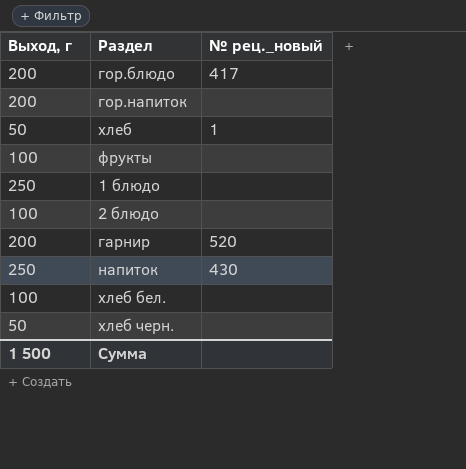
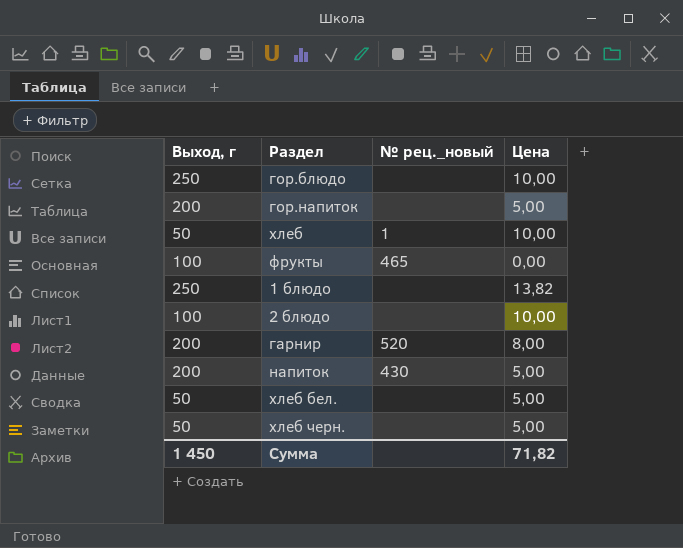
column Цена | position: none -> 4
гор.блюдо | Выход, г: 200 -> 250
гор.блюдо | № рец._новый: 417 -> none
фрукты | № рец._новый: none -> 465
напиток | Выход, г: 250 -> 200
хлеб бел. | Выход, г: 100 -> 50
Сумма | Выход, г: 1 500 -> 1 450

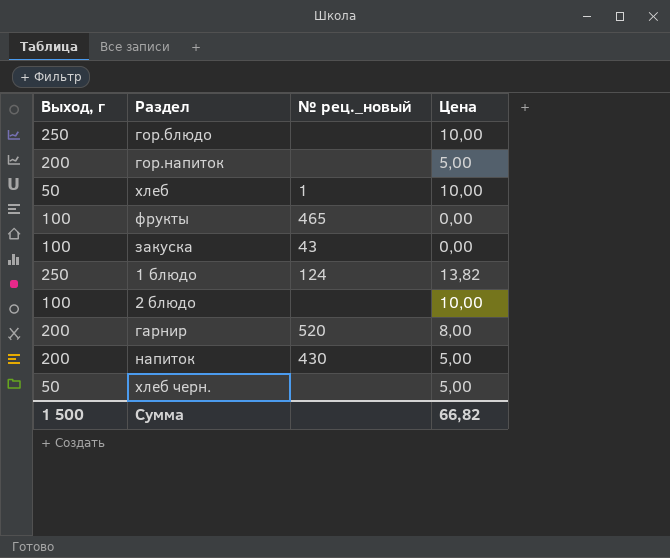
row хлеб бел.: 50 | none | 5,00 -> none
row закуска: none -> 100 | 43 | 0,00
1 блюдо | № рец._новый: none -> 124
Сумма | Выход, г: 1 450 -> 1 500
Сумма | Цена: 71,82 -> 66,82

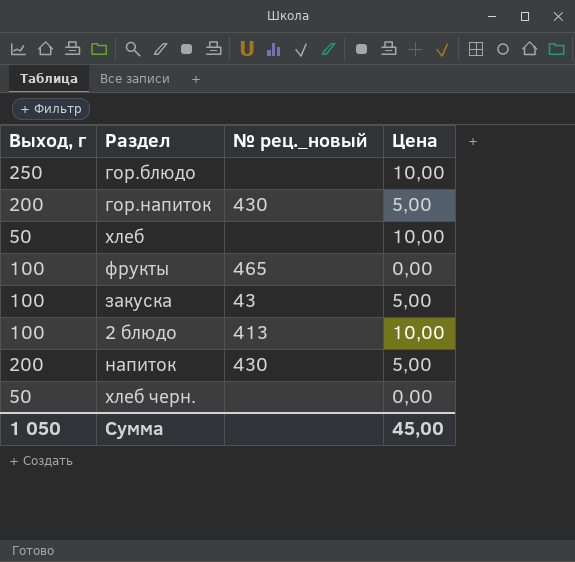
row 1 блюдо: 250 | 124 | 13,82 -> none
row гарнир: 200 | 520 | 8,00 -> none
гор.напиток | № рец._новый: none -> 430
хлеб | № рец._новый: 1 -> none
закуска | Цена: 0,00 -> 5,00
2 блюдо | № рец._новый: none -> 413
хлеб черн. | Цена: 5,00 -> 0,00
Сумма | Выход, г: 1 500 -> 1 050
Сумма | Цена: 66,82 -> 45,00

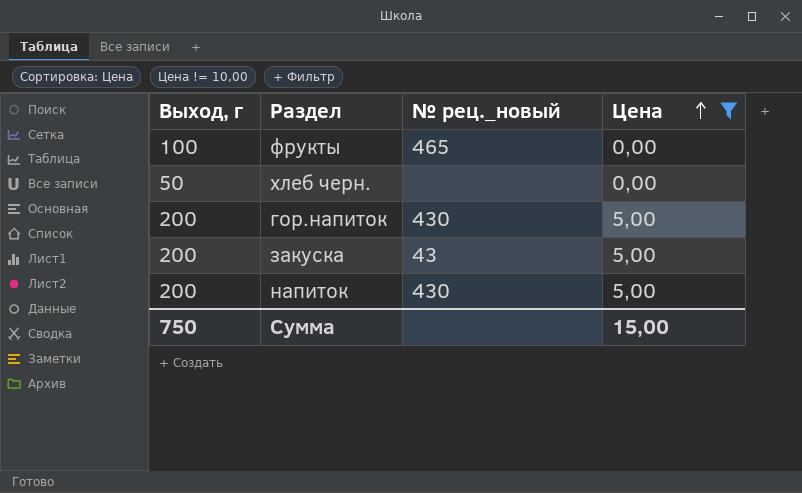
filter: none -> Цена != 10,00
row order: none -> Цена ascending
закуска | Выход, г: 100 -> 200
Сумма | Выход, г: 1 050 -> 750
Сумма | Цена: 45,00 -> 15,00

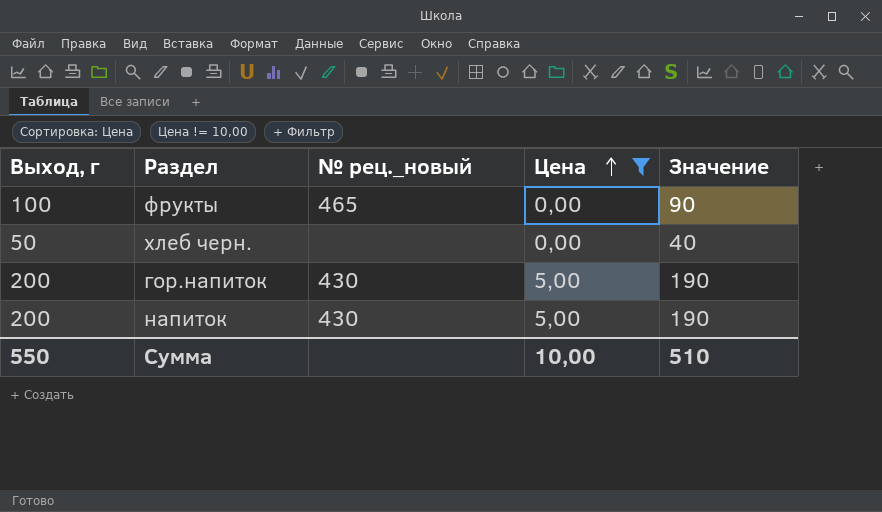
column Значение | formula: none -> [Выход, г] - 10
row закуска: 200 | 43 | 5,00 -> none
Сумма | Выход, г: 750 -> 550
Сумма | Цена: 15,00 -> 10,00

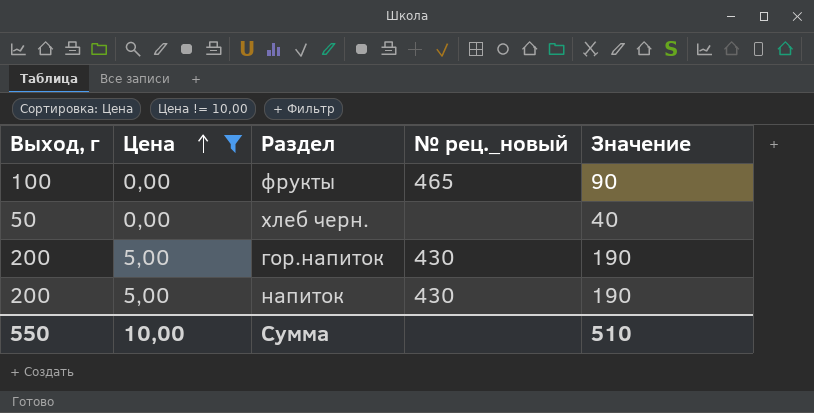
column Цена | position: 4 -> 2

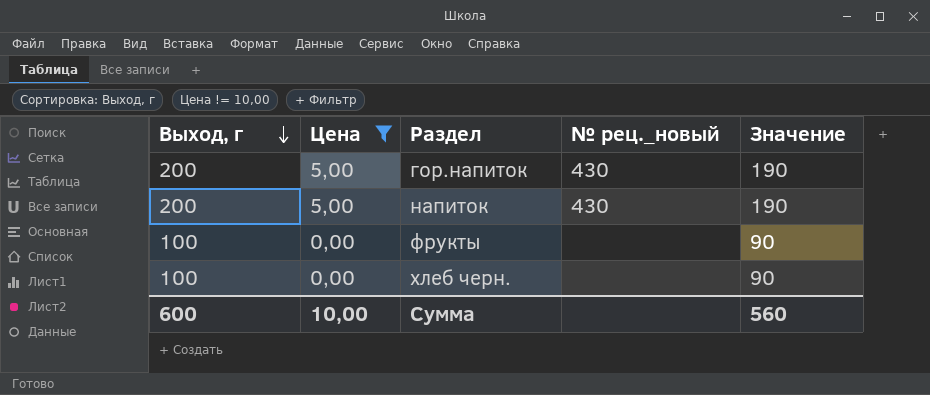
row order: Цена ascending -> Выход, г descending
фрукты | № рец._новый: 465 -> none
хлеб черн. | Выход, г: 50 -> 100
хлеб черн. | Значение: 40 -> 90
Сумма | Выход, г: 550 -> 600
Сумма | Значение: 510 -> 560

